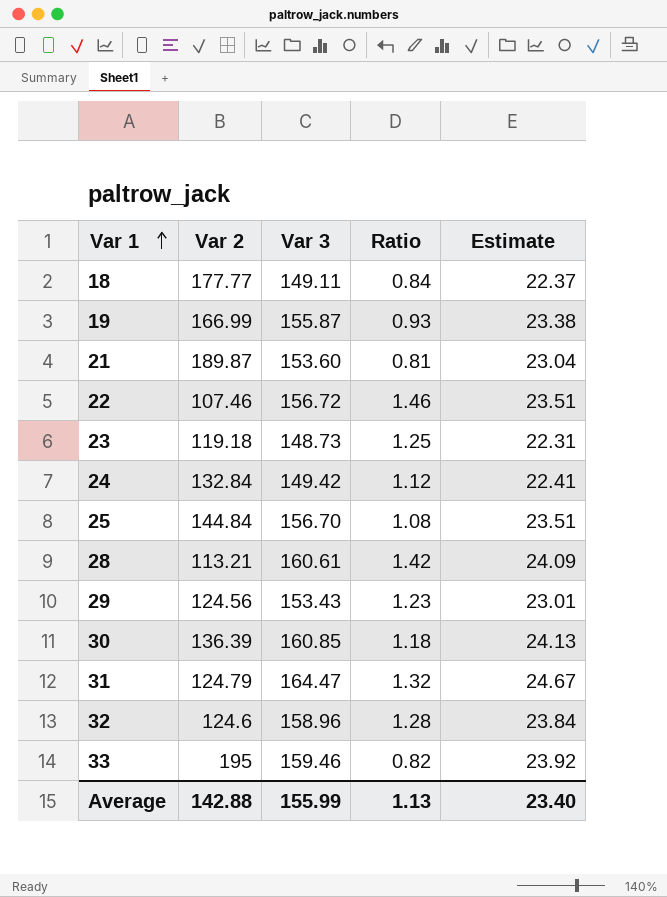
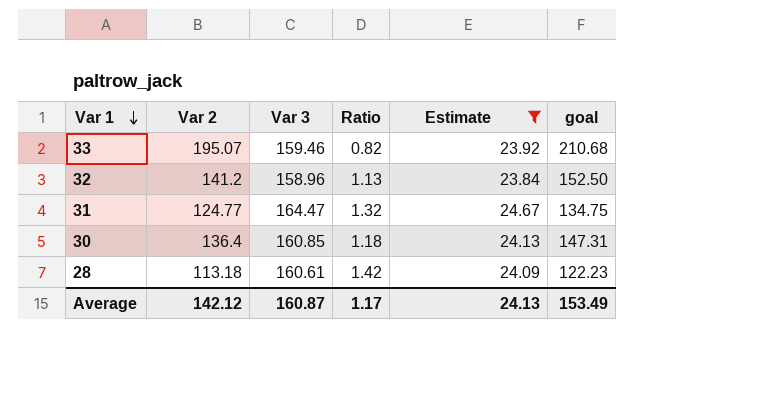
filter: none -> Estimate >= 23.84
row order: Var 1 ascending -> Var 1 descending
column goal | formula: none -> [Var 2] * 1.08
33 | Var 2: 195 -> 195.07
32 | Var 2: 124.6 -> 141.2
32 | Ratio: 1.28 -> 1.13
31 | Var 2: 124.79 -> 124.77
30 | Var 2: 136.39 -> 136.4
28 | Var 2: 113.21 -> 113.18
Average | Var 2: 142.88 -> 142.12
Average | Var 3: 155.99 -> 160.87
Average | Ratio: 1.13 -> 1.17
Average | Estimate: 23.40 -> 24.13

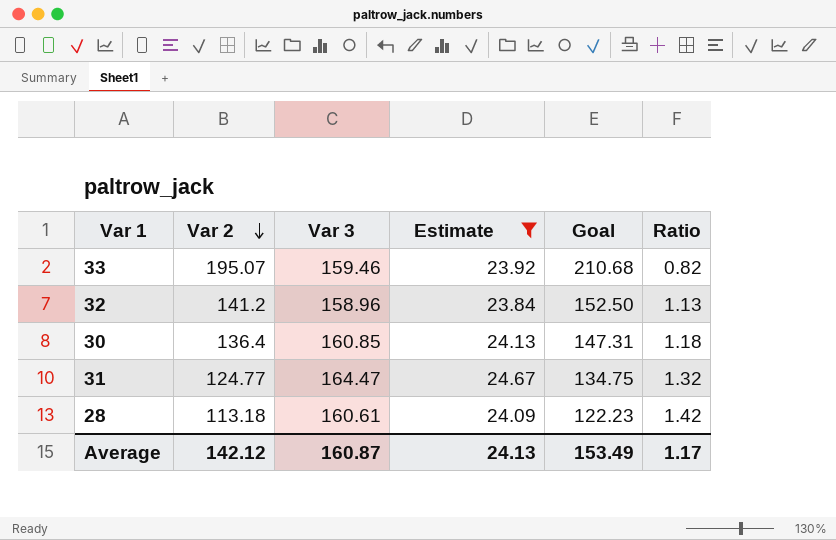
row order: Var 1 descending -> Var 2 descending
column name: goal -> Goal
column Ratio | position: 4 -> 6

